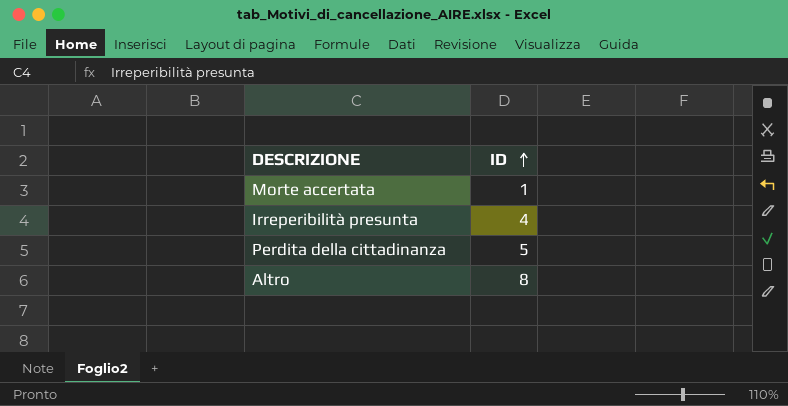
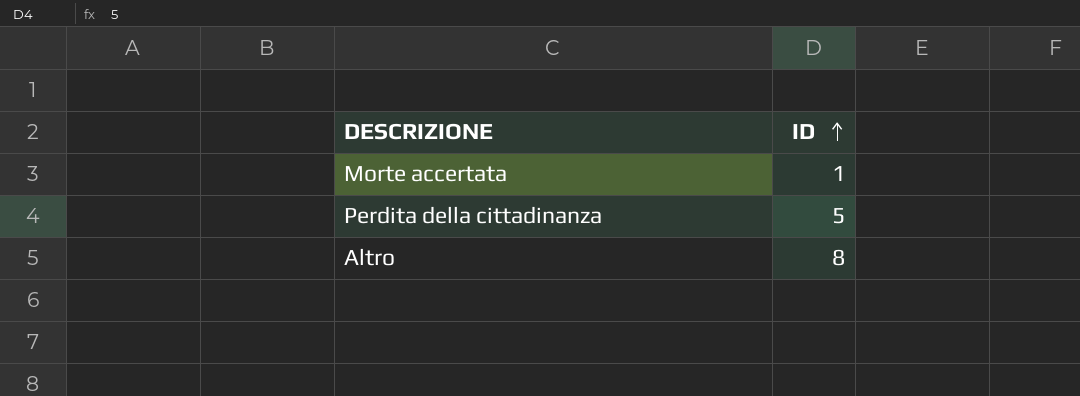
row Irreperibilità presunta: 4 -> none

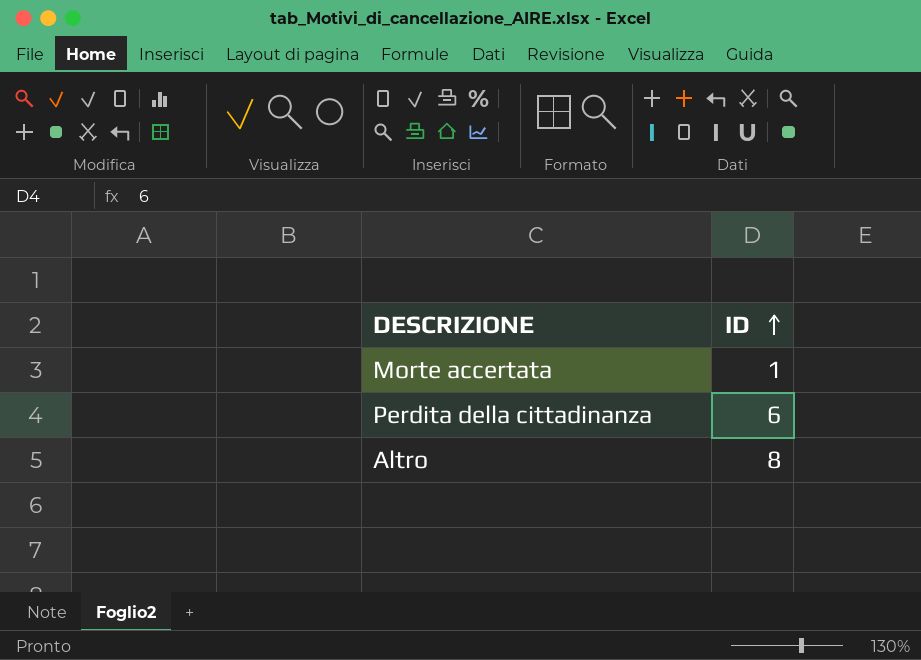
Perdita della cittadinanza | ID: 5 -> 6

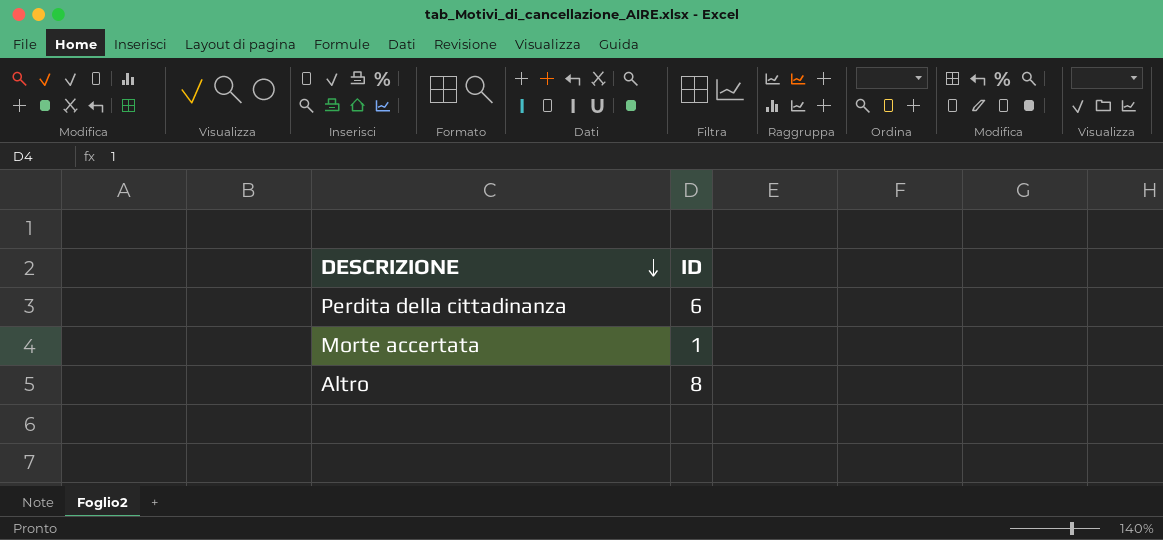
row order: ID ascending -> DESCRIZIONE descending

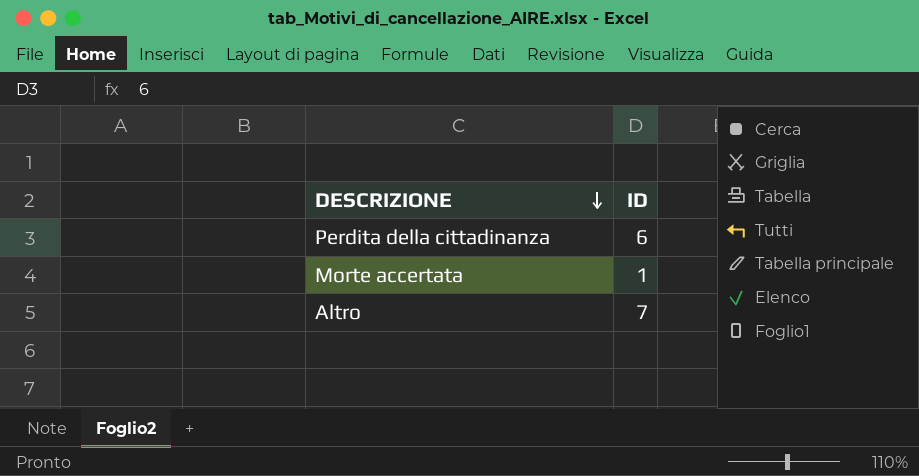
Altro | ID: 8 -> 7

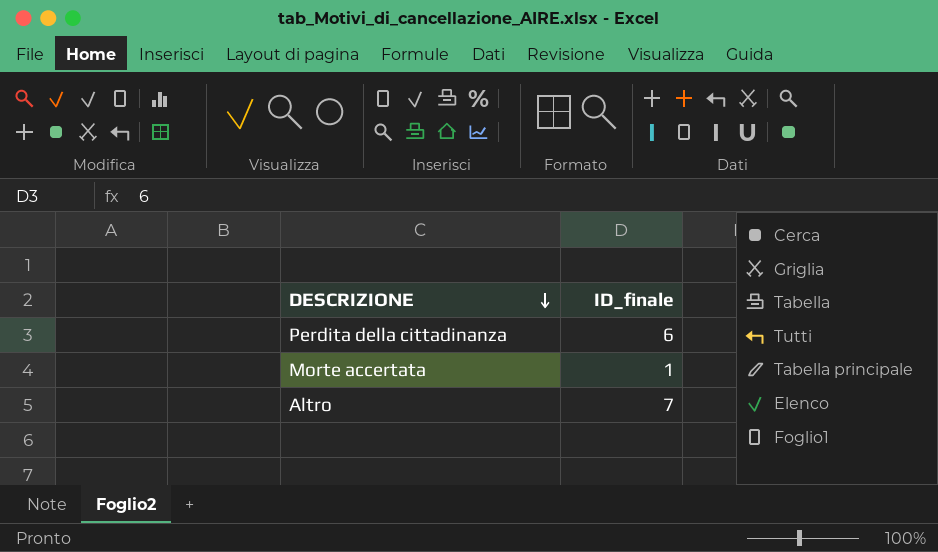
column name: ID -> ID_finale

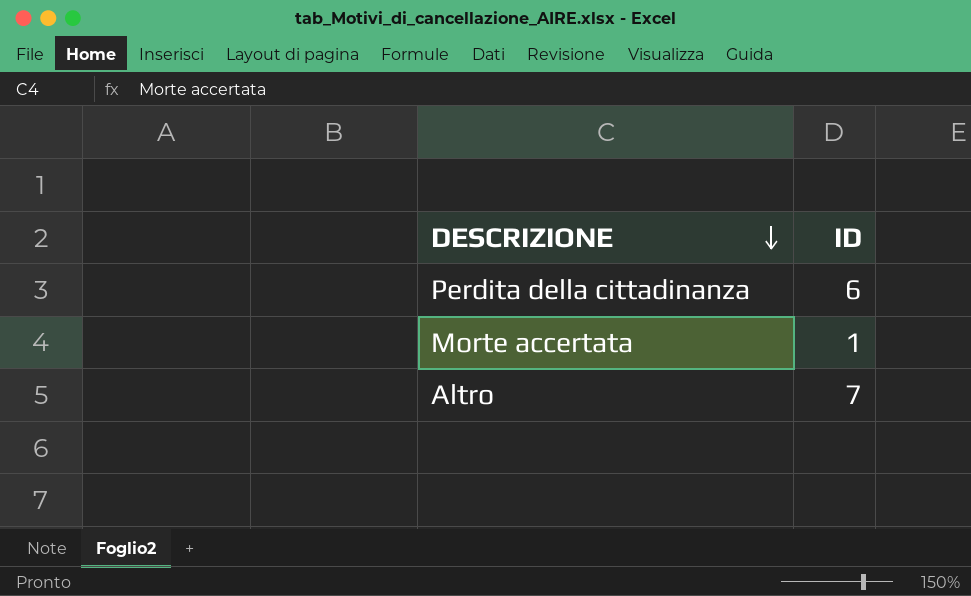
column name: ID_finale -> ID

